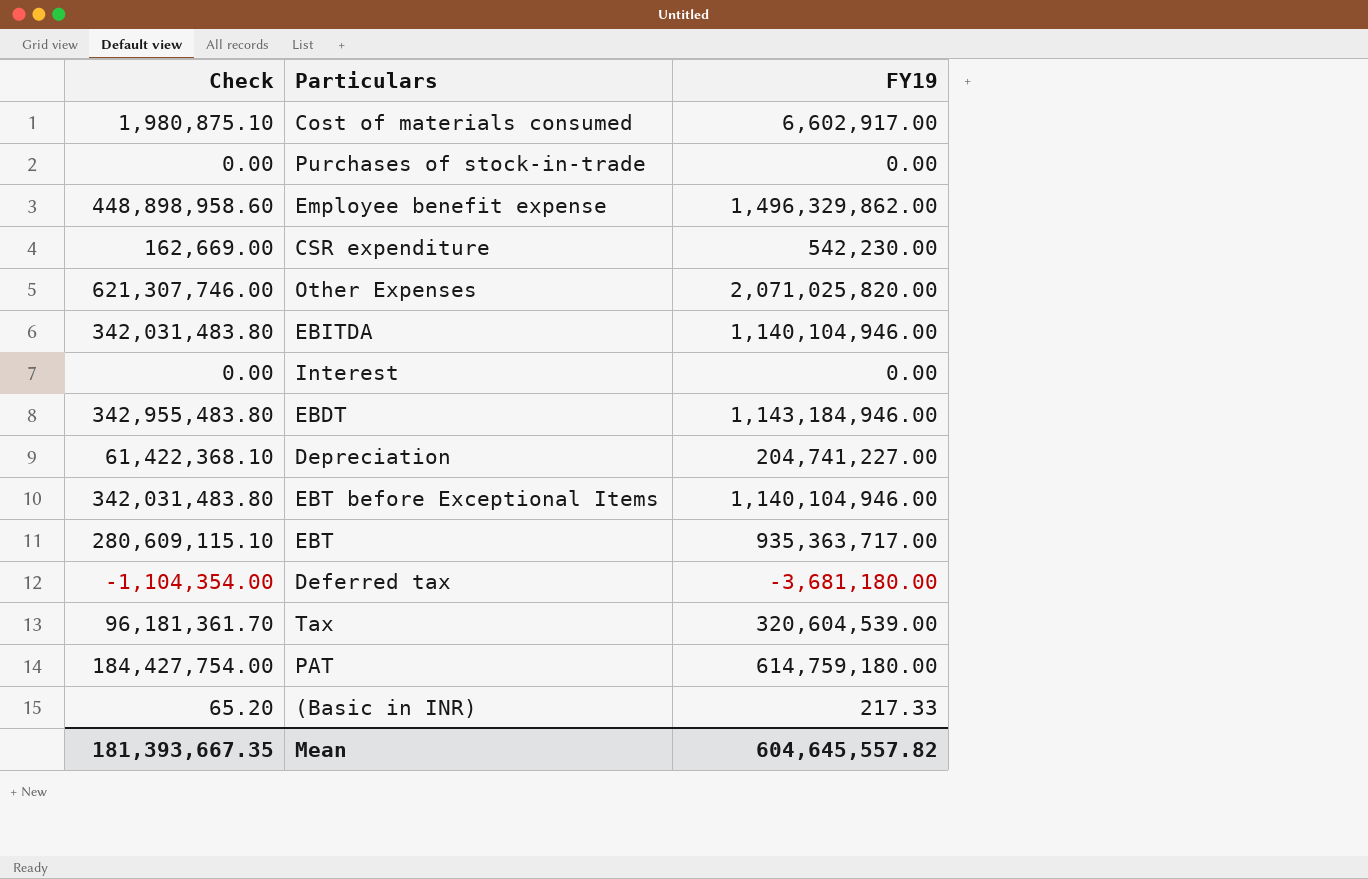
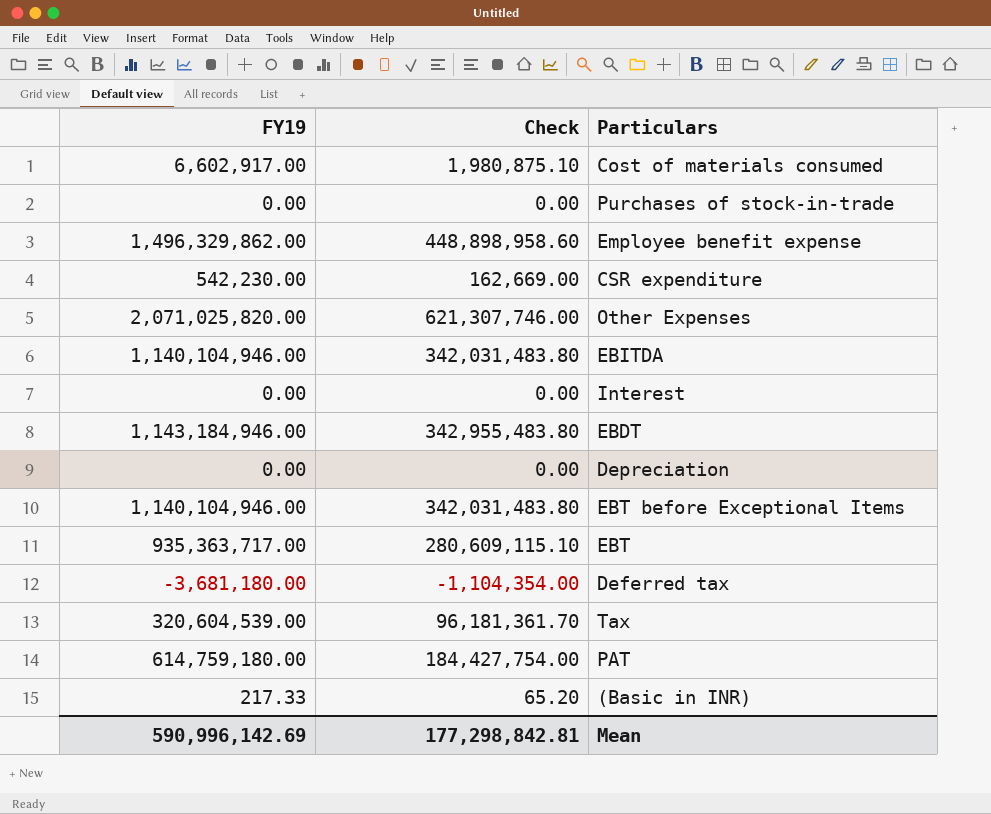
column FY19 | position: 3 -> 1
Depreciation | FY19: 204,741,227.00 -> 0.00
Depreciation | Check: 61,422,368.10 -> 0.00
Mean | FY19: 604,645,557.82 -> 590,996,142.69
Mean | Check: 181,393,667.35 -> 177,298,842.81

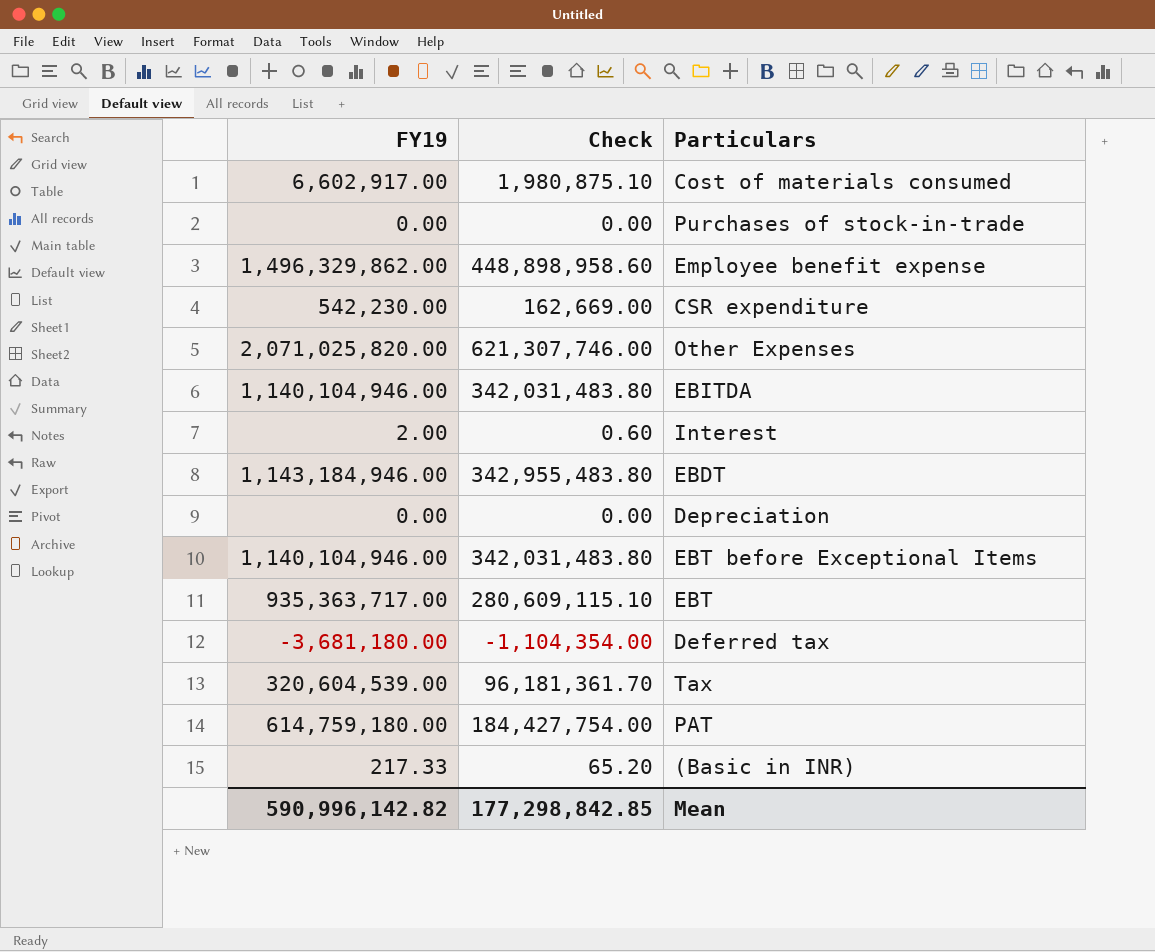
Interest | FY19: 0.00 -> 2.00
Interest | Check: 0.00 -> 0.60
Mean | FY19: 590,996,142.69 -> 590,996,142.82
Mean | Check: 177,298,842.81 -> 177,298,842.85

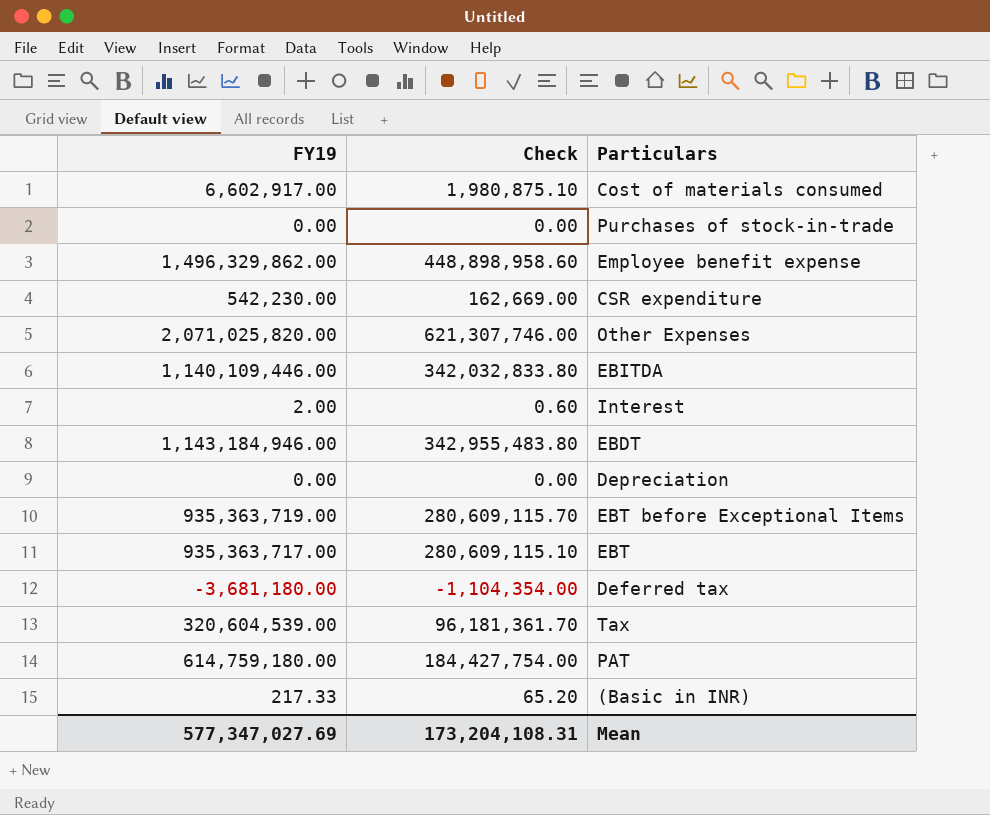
EBITDA | FY19: 1,140,104,946.00 -> 1,140,109,446.00
EBITDA | Check: 342,031,483.80 -> 342,032,833.80
EBT before Exceptional Items | FY19: 1,140,104,946.00 -> 935,363,719.00
EBT before Exceptional Items | Check: 342,031,483.80 -> 280,609,115.70
Mean | FY19: 590,996,142.82 -> 577,347,027.69
Mean | Check: 177,298,842.85 -> 173,204,108.31

